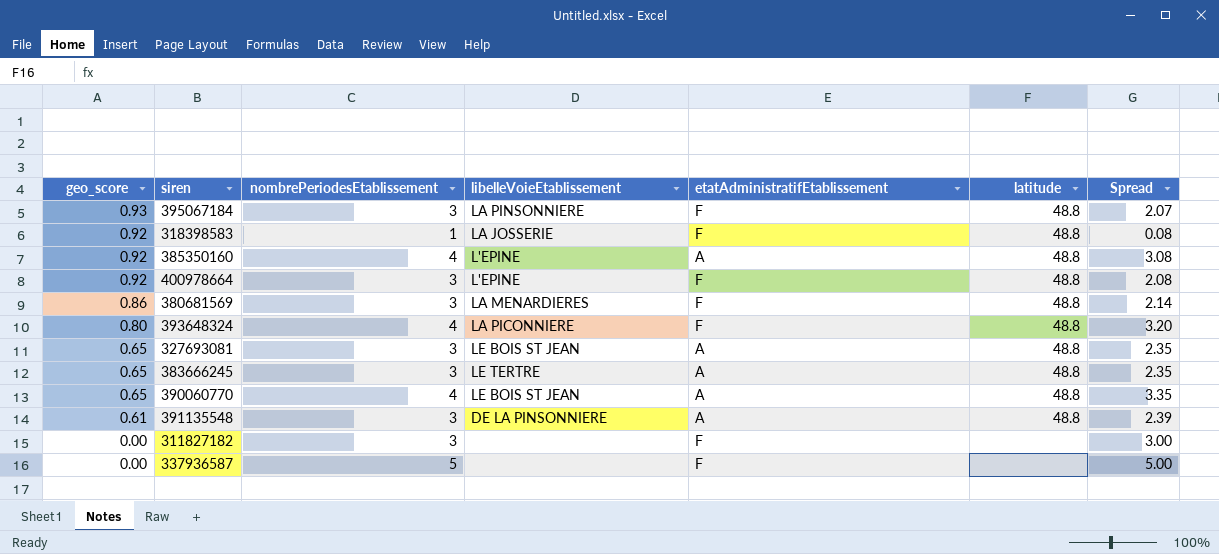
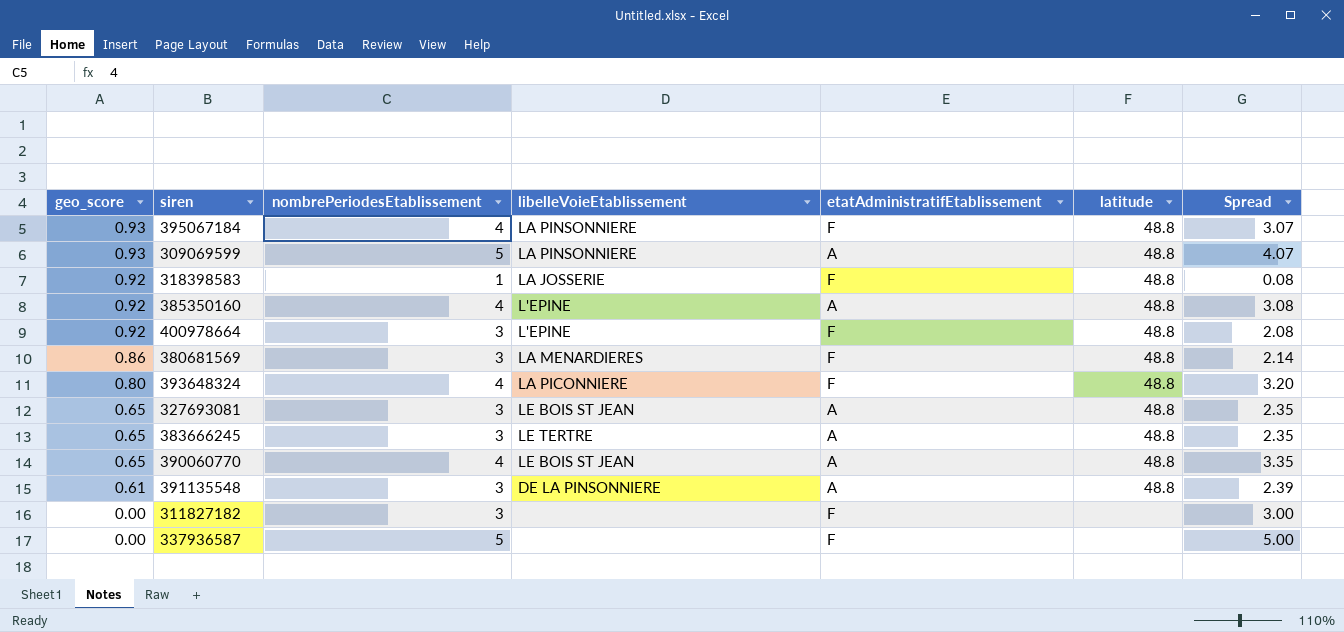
395067184 | nombrePeriodesEtablissement: 3 -> 4
395067184 | Spread: 2.07 -> 3.07
row 309069599: none -> 0.93 | 5 | LA PINSONNIERE | A | 48.8 | 4.07

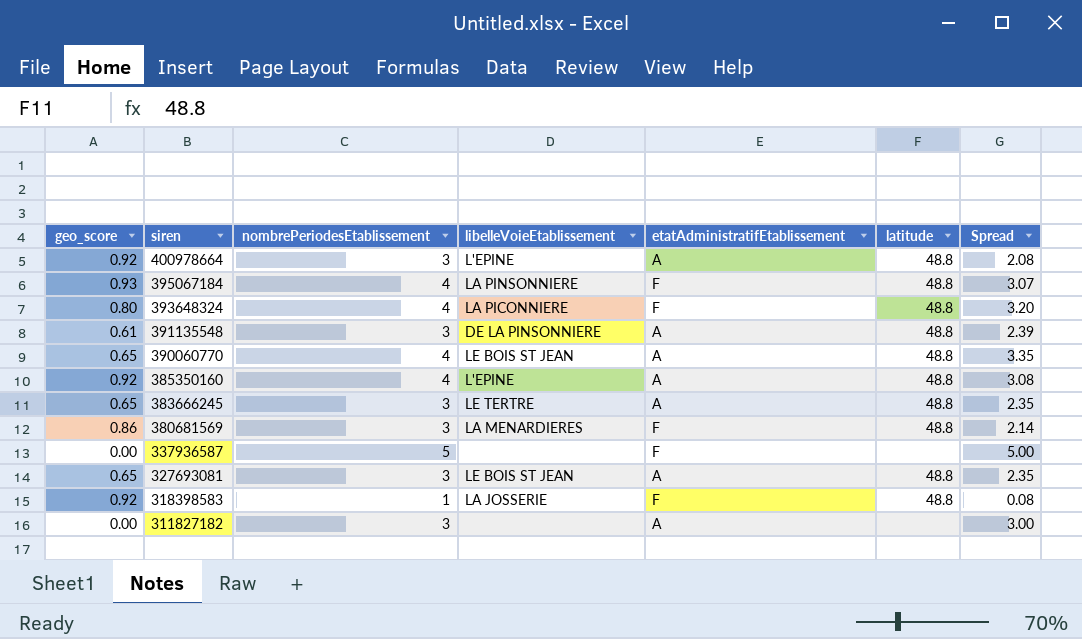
row order: geo_score descending -> siren descending
row 309069599: 0.93 | 5 | LA PINSONNIERE | A | 48.8 | 4.07 -> none
400978664 | etatAdministratifEtablissement: F -> A
311827182 | etatAdministratifEtablissement: F -> A

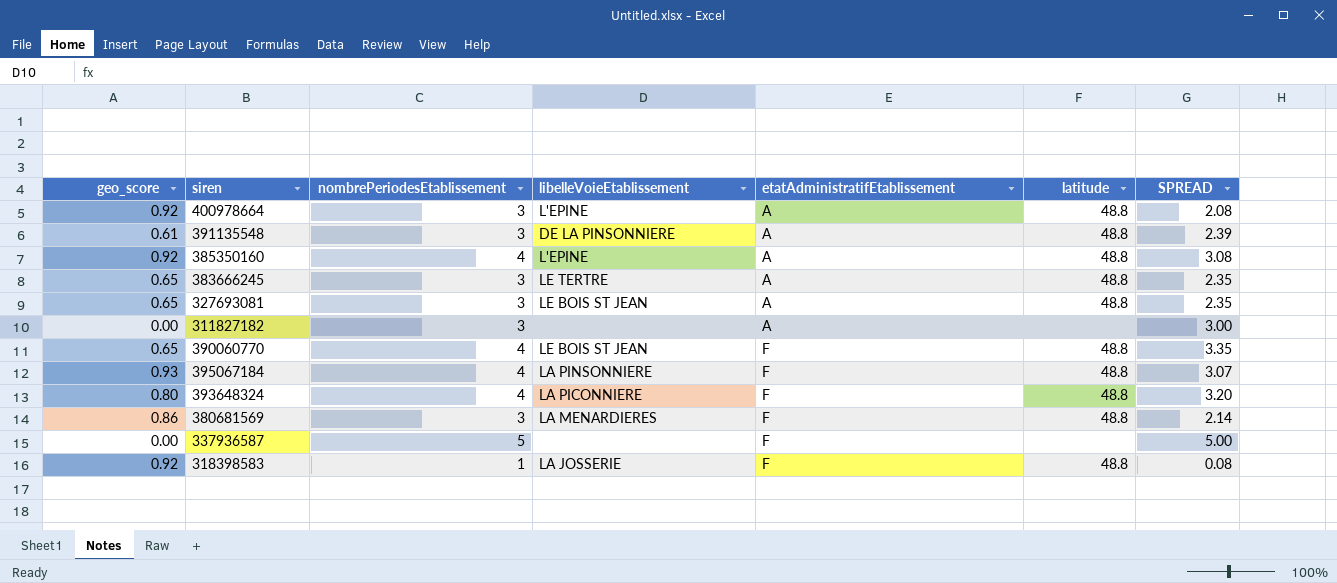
row order: siren descending -> etatAdministratifEtablissement ascending
column name: Spread -> SPREAD
390060770 | etatAdministratifEtablissement: A -> F

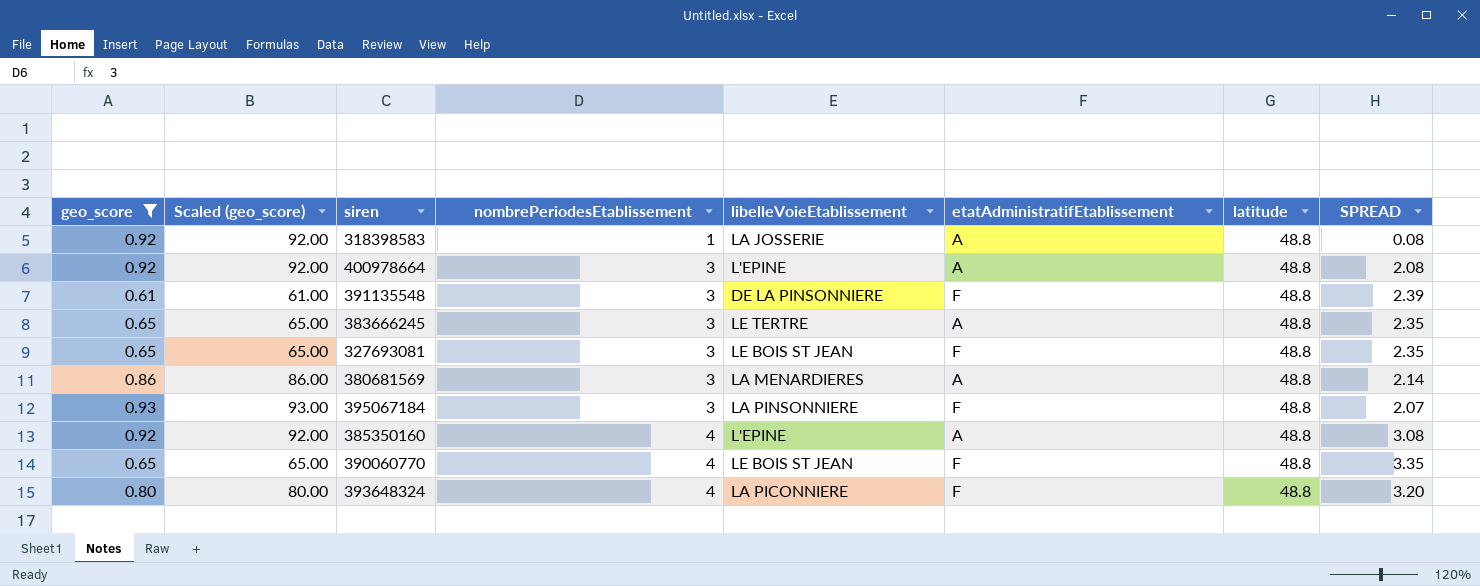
filter: none -> geo_score != 0.00
row order: etatAdministratifEtablissement ascending -> nombrePeriodesEtablissement ascending
column Scaled (geo_score) | formula: none -> [geo_score] * 100
318398583 | etatAdministratifEtablissement: F -> A
391135548 | etatAdministratifEtablissement: A -> F
327693081 | etatAdministratifEtablissement: A -> F
380681569 | etatAdministratifEtablissement: F -> A
395067184 | nombrePeriodesEtablissement: 4 -> 3
395067184 | SPREAD: 3.07 -> 2.07

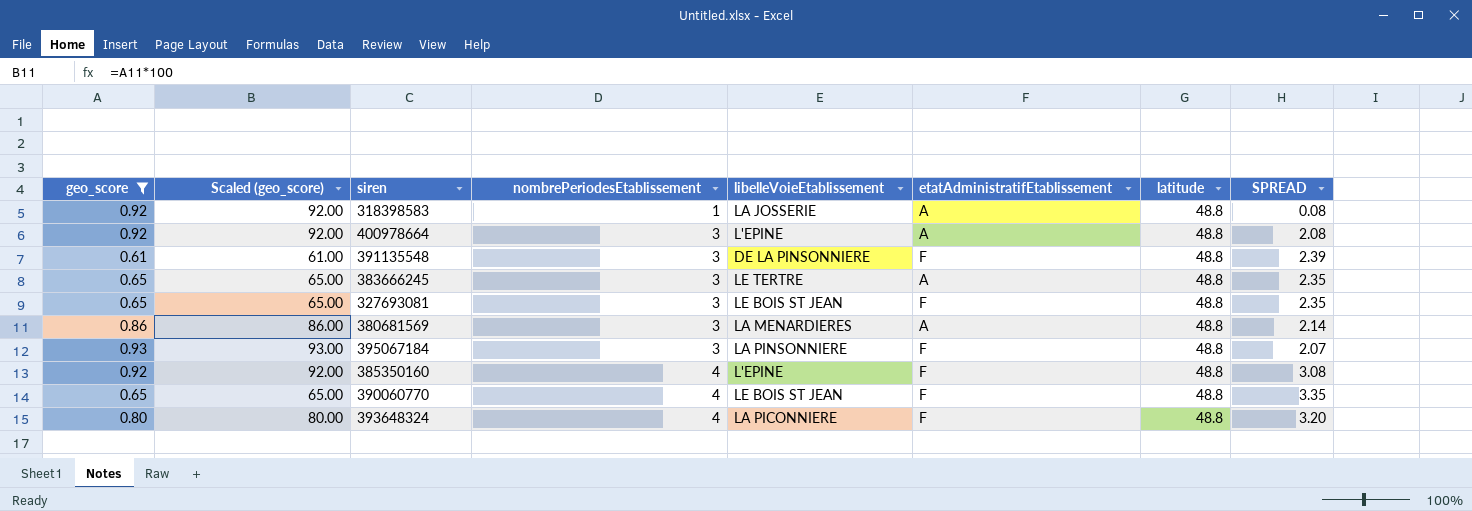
385350160 | etatAdministratifEtablissement: A -> F

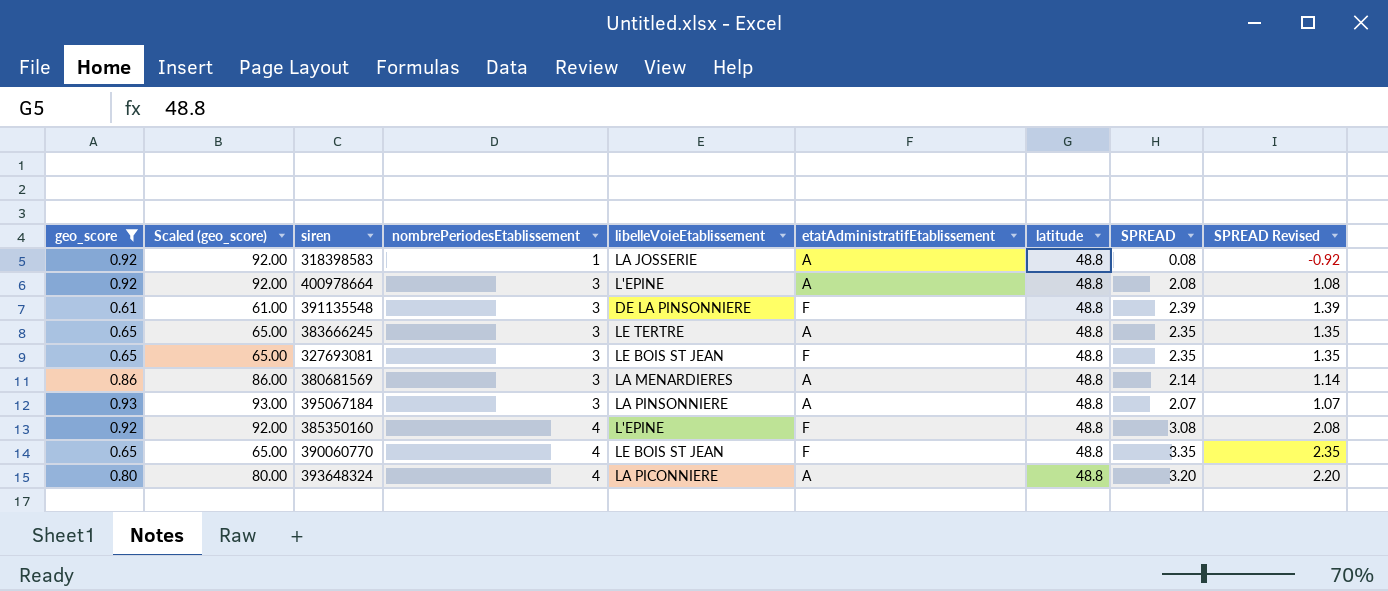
column SPREAD Revised | formula: none -> [SPREAD] - 1
395067184 | etatAdministratifEtablissement: F -> A
393648324 | etatAdministratifEtablissement: F -> A

